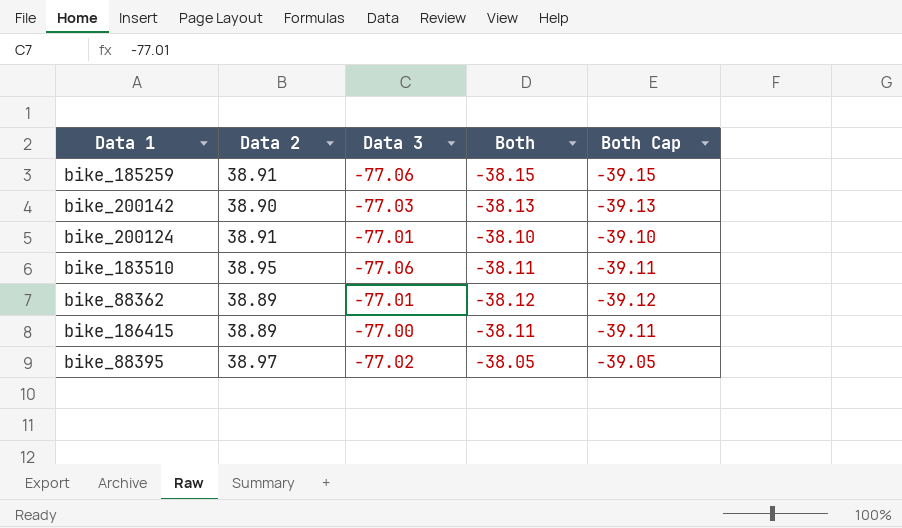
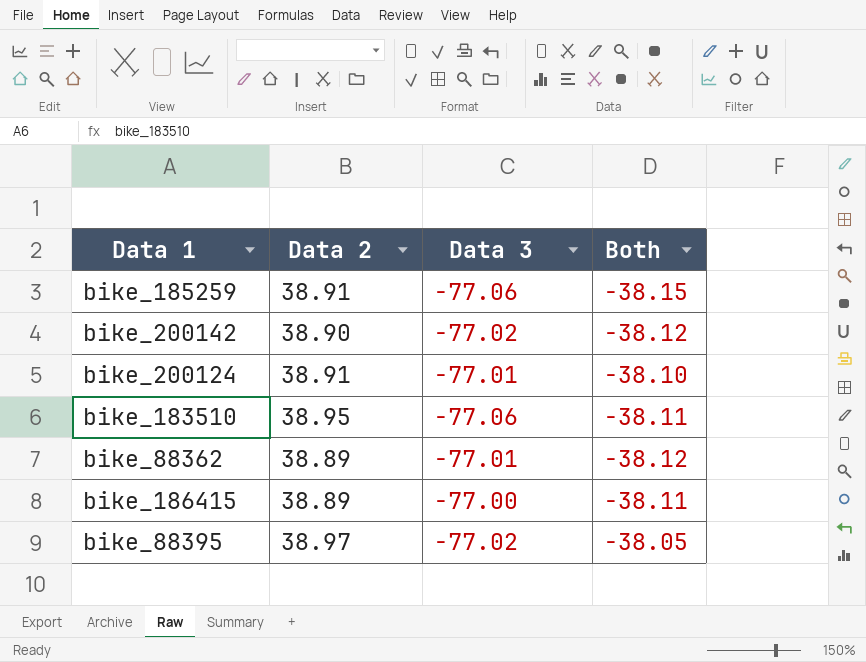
column Both Cap | formula: [Both] - 1 -> none
bike_200142 | Data 3: -77.03 -> -77.02
bike_200142 | Both: -38.13 -> -38.12

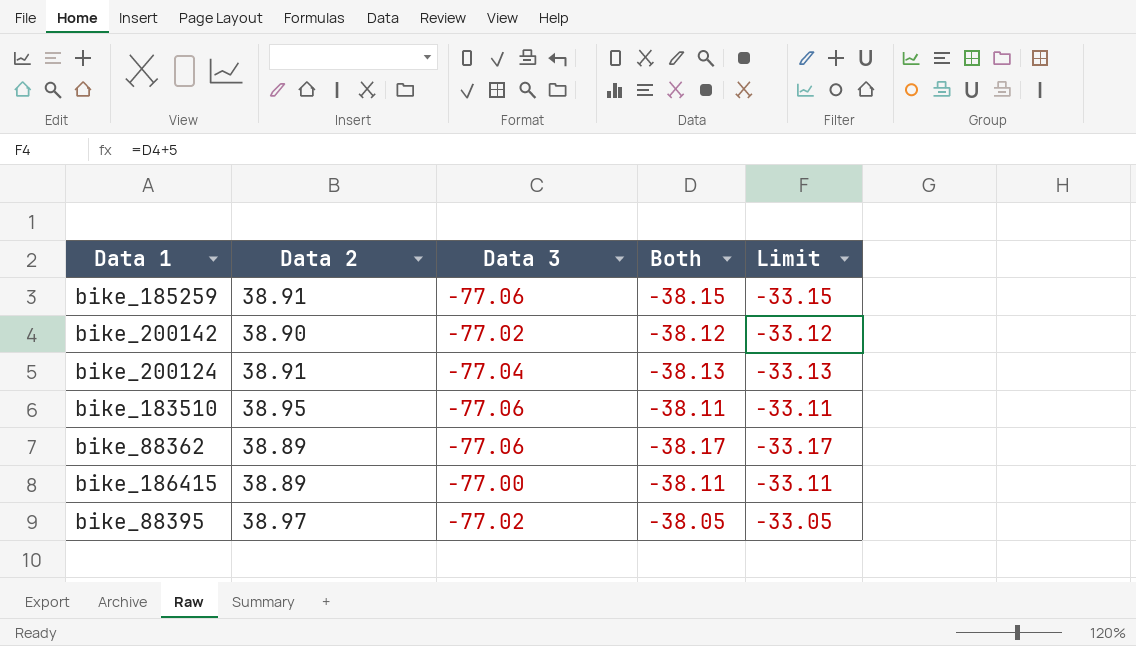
column Limit | formula: none -> [Both] + 5
bike_200124 | Data 3: -77.01 -> -77.04
bike_200124 | Both: -38.10 -> -38.13
bike_88362 | Data 3: -77.01 -> -77.06
bike_88362 | Both: -38.12 -> -38.17

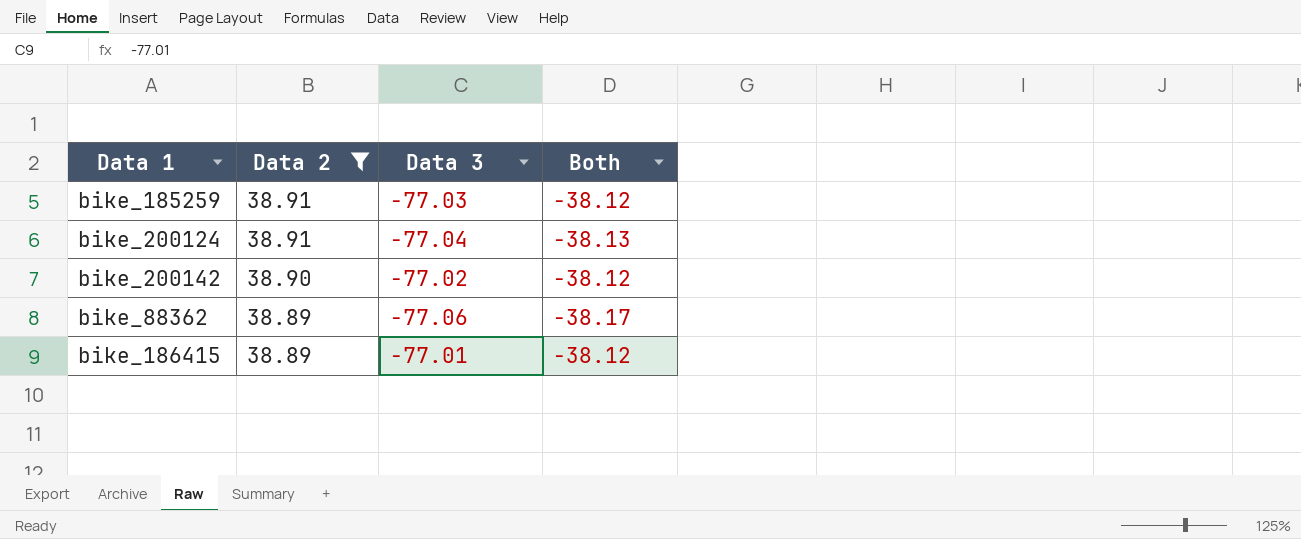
filter: none -> Data 2 <= 38.91
row order: none -> Data 2 descending
column Limit | formula: [Both] + 5 -> none
bike_185259 | Data 3: -77.06 -> -77.03
bike_185259 | Both: -38.15 -> -38.12
bike_186415 | Data 3: -77.00 -> -77.01
bike_186415 | Both: -38.11 -> -38.12

